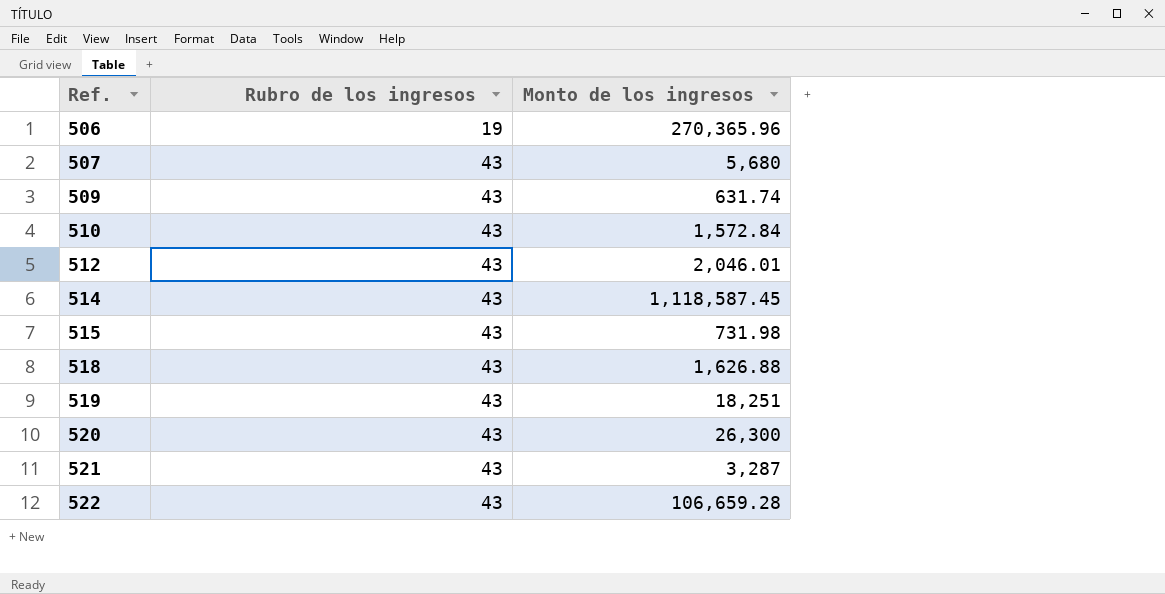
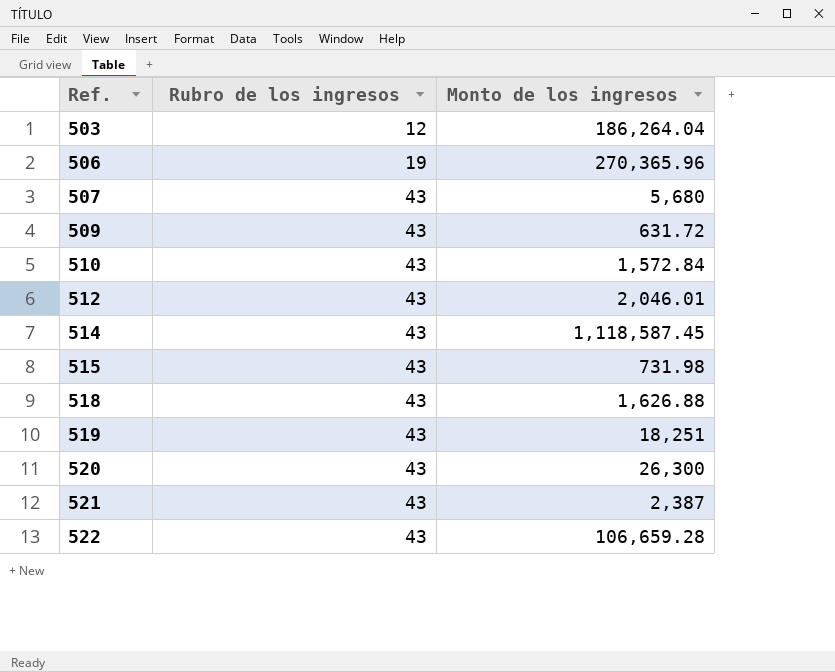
row 503: none -> 12 | 186,264.04
509 | Monto de los ingresos: 631.74 -> 631.72
521 | Monto de los ingresos: 3,287 -> 2,387

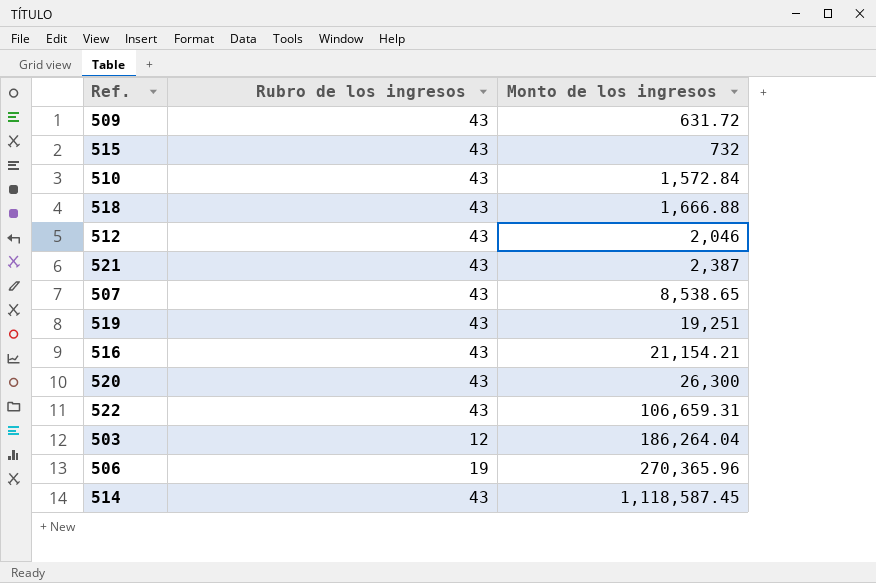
row order: Ref. ascending -> Monto de los ingresos ascending
515 | Monto de los ingresos: 731.98 -> 732
518 | Monto de los ingresos: 1,626.88 -> 1,666.88
512 | Monto de los ingresos: 2,046.01 -> 2,046
507 | Monto de los ingresos: 5,680 -> 8,538.65
519 | Monto de los ingresos: 18,251 -> 19,251
row 516: none -> 43 | 21,154.21
522 | Monto de los ingresos: 106,659.28 -> 106,659.31

